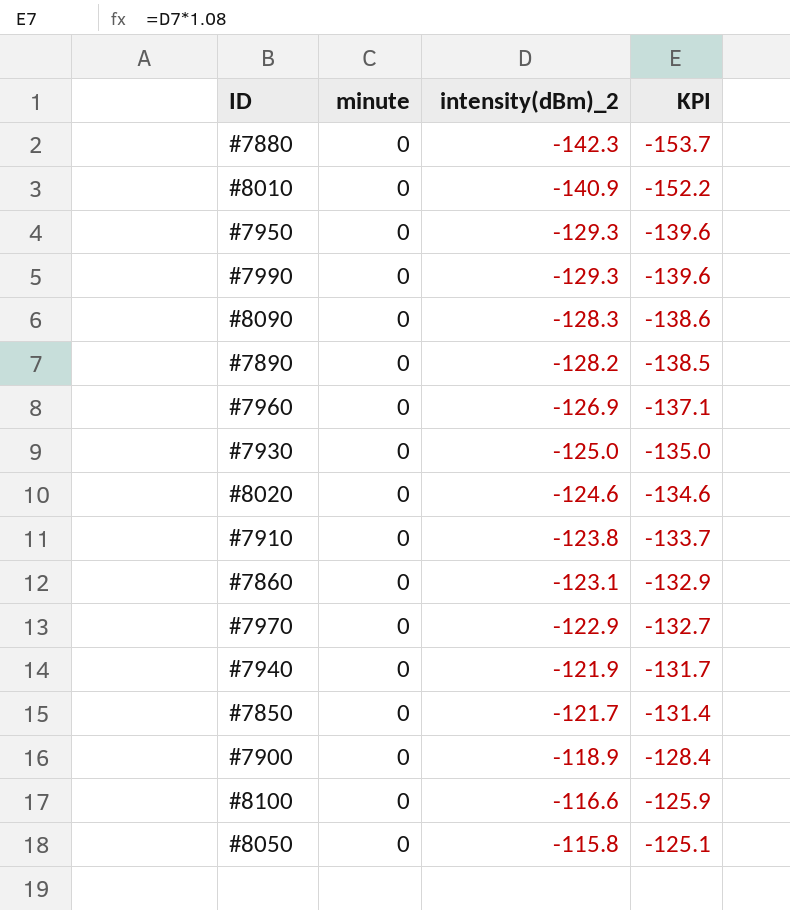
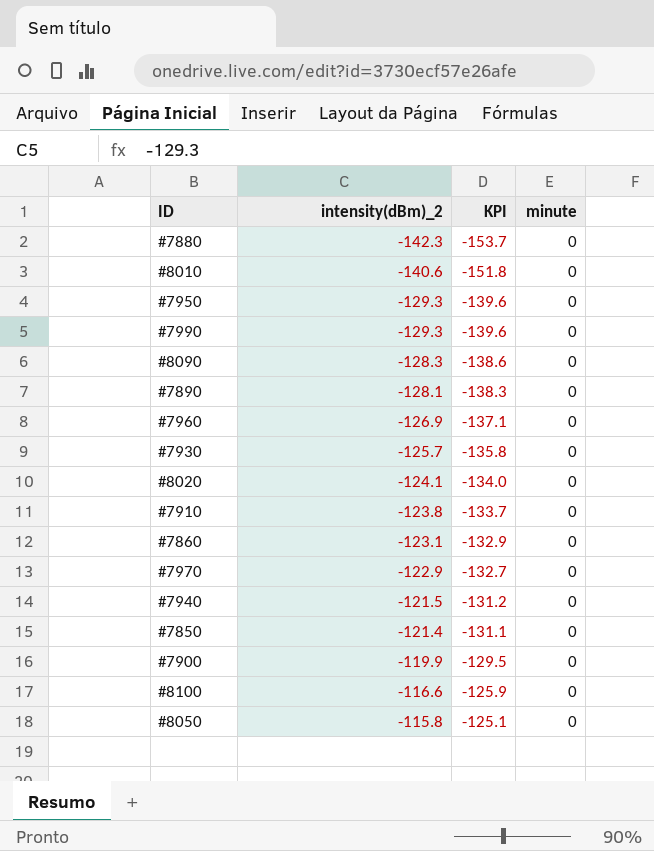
column minute | position: 2 -> 4
#8010 | intensity(dBm)_2: -140.9 -> -140.6
#8010 | KPI: -152.2 -> -151.8
#7890 | intensity(dBm)_2: -128.2 -> -128.1
#7890 | KPI: -138.5 -> -138.3
#7930 | intensity(dBm)_2: -125.0 -> -125.7
#7930 | KPI: -135.0 -> -135.8
#8020 | intensity(dBm)_2: -124.6 -> -124.1
#8020 | KPI: -134.6 -> -134.0
#7940 | intensity(dBm)_2: -121.9 -> -121.5
#7940 | KPI: -131.7 -> -131.2
#7850 | intensity(dBm)_2: -121.7 -> -121.4
#7850 | KPI: -131.4 -> -131.1
#7900 | intensity(dBm)_2: -118.9 -> -119.9
#7900 | KPI: -128.4 -> -129.5

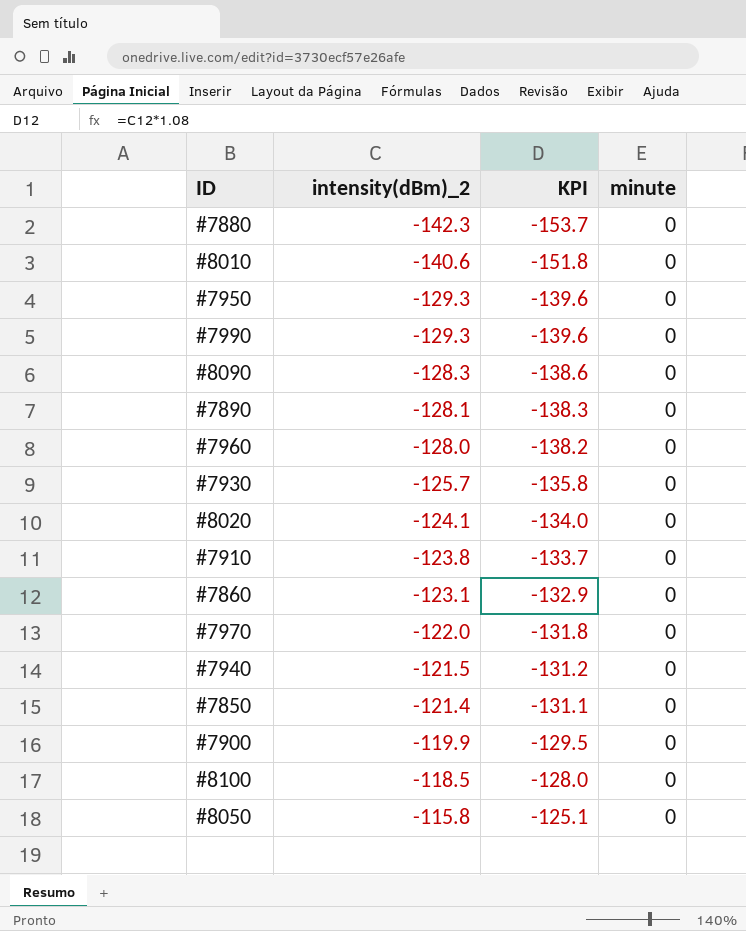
#7960 | intensity(dBm)_2: -126.9 -> -128.0
#7960 | KPI: -137.1 -> -138.2
#7970 | intensity(dBm)_2: -122.9 -> -122.0
#7970 | KPI: -132.7 -> -131.8
#8100 | intensity(dBm)_2: -116.6 -> -118.5
#8100 | KPI: -125.9 -> -128.0

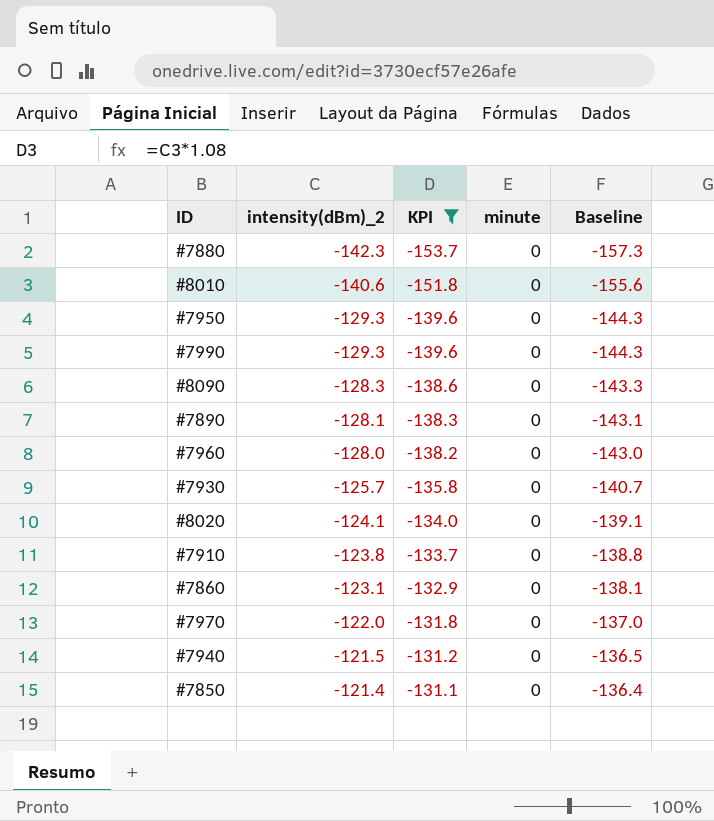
filter: none -> KPI <= -131.1
column Baseline | formula: none -> [intensity(dBm)_2] - 15

